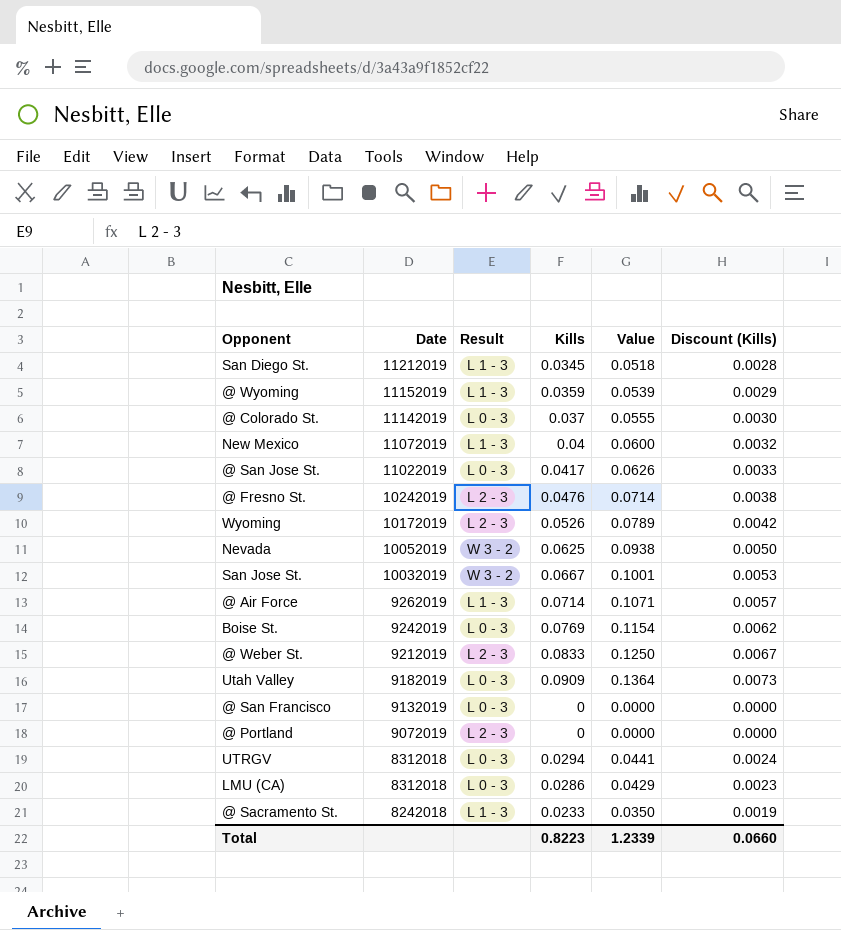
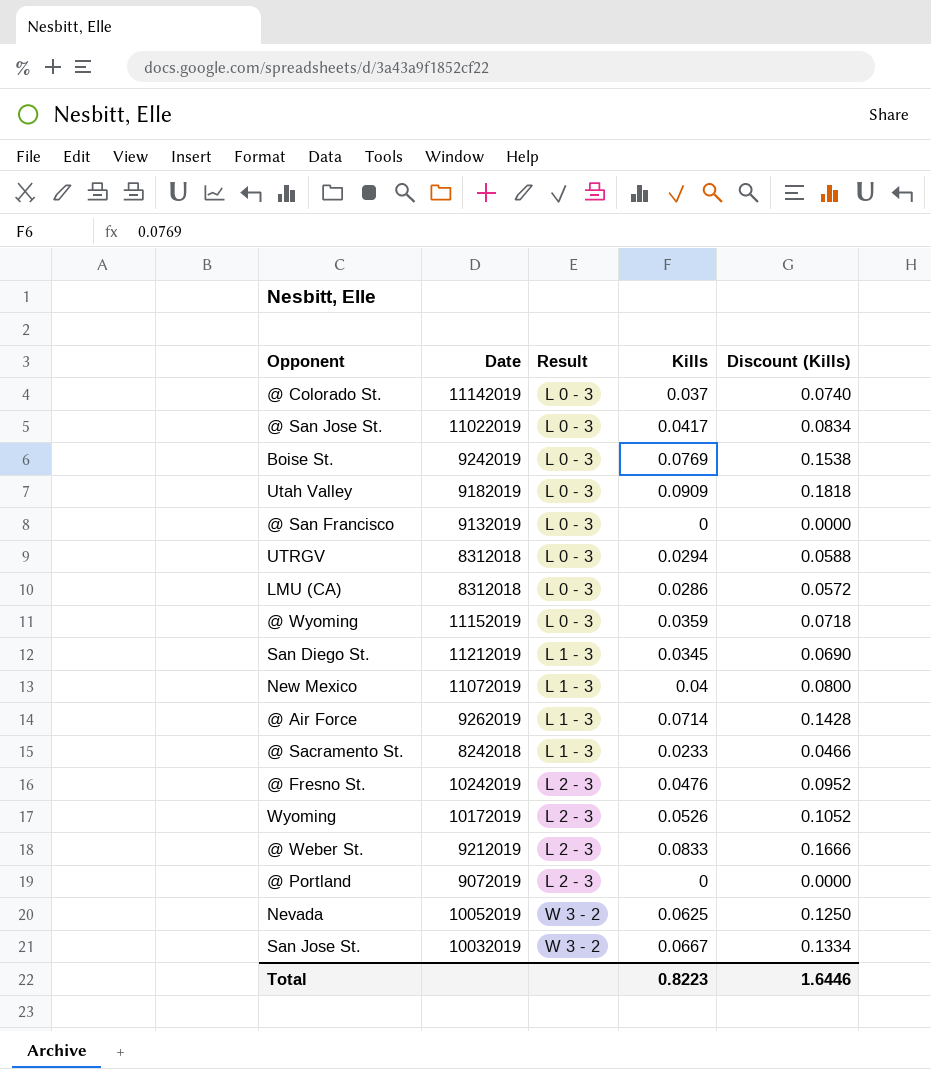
row order: Date descending -> Result ascending
column Value | formula: [Kills] * 1.5 -> none
column Discount (Kills) | formula: [Kills] * 0.08 -> [Kills] * 2
@ Wyoming | Result: L 1 - 3 -> L 0 - 3
Total | Discount (Kills): 0.0660 -> 1.6446

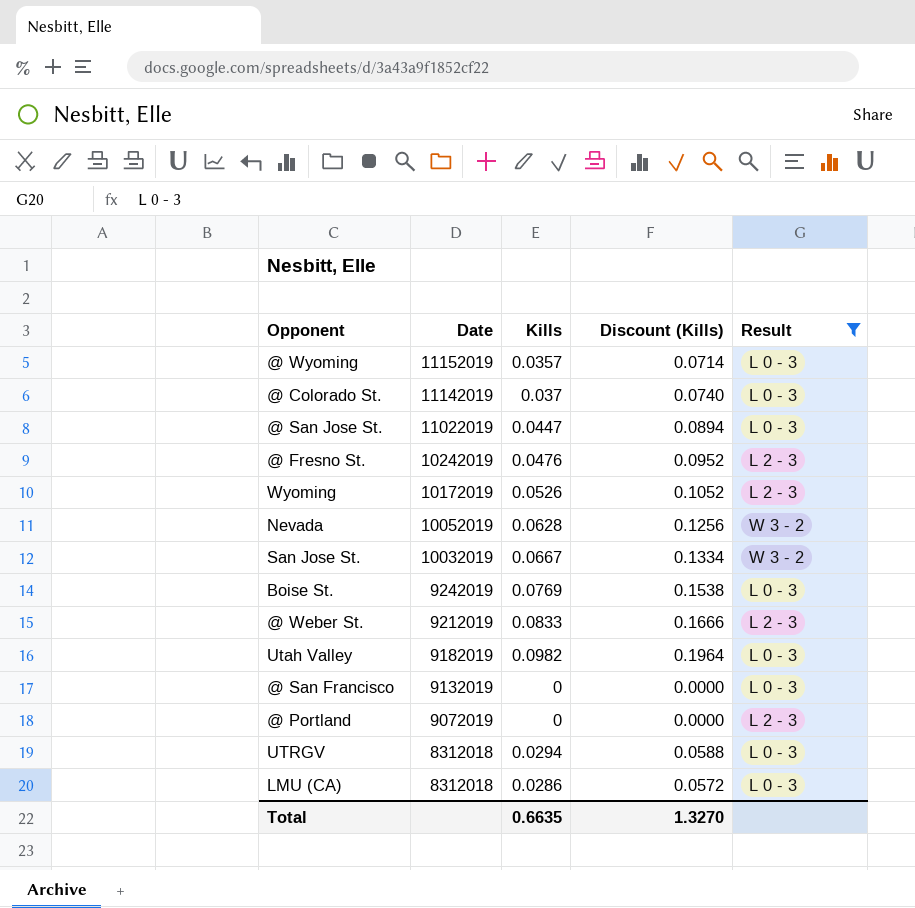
filter: none -> Result != L 1 - 3
row order: Result ascending -> Date descending
column Result | position: 3 -> 5
@ Wyoming | Kills: 0.0359 -> 0.0357
@ Wyoming | Discount (Kills): 0.0718 -> 0.0714
@ San Jose St. | Kills: 0.0417 -> 0.0447
@ San Jose St. | Discount (Kills): 0.0834 -> 0.0894
Nevada | Kills: 0.0625 -> 0.0628
Nevada | Discount (Kills): 0.1250 -> 0.1256
Utah Valley | Kills: 0.0909 -> 0.0982
Utah Valley | Discount (Kills): 0.1818 -> 0.1964
Total | Kills: 0.8223 -> 0.6635
Total | Discount (Kills): 1.6446 -> 1.3270

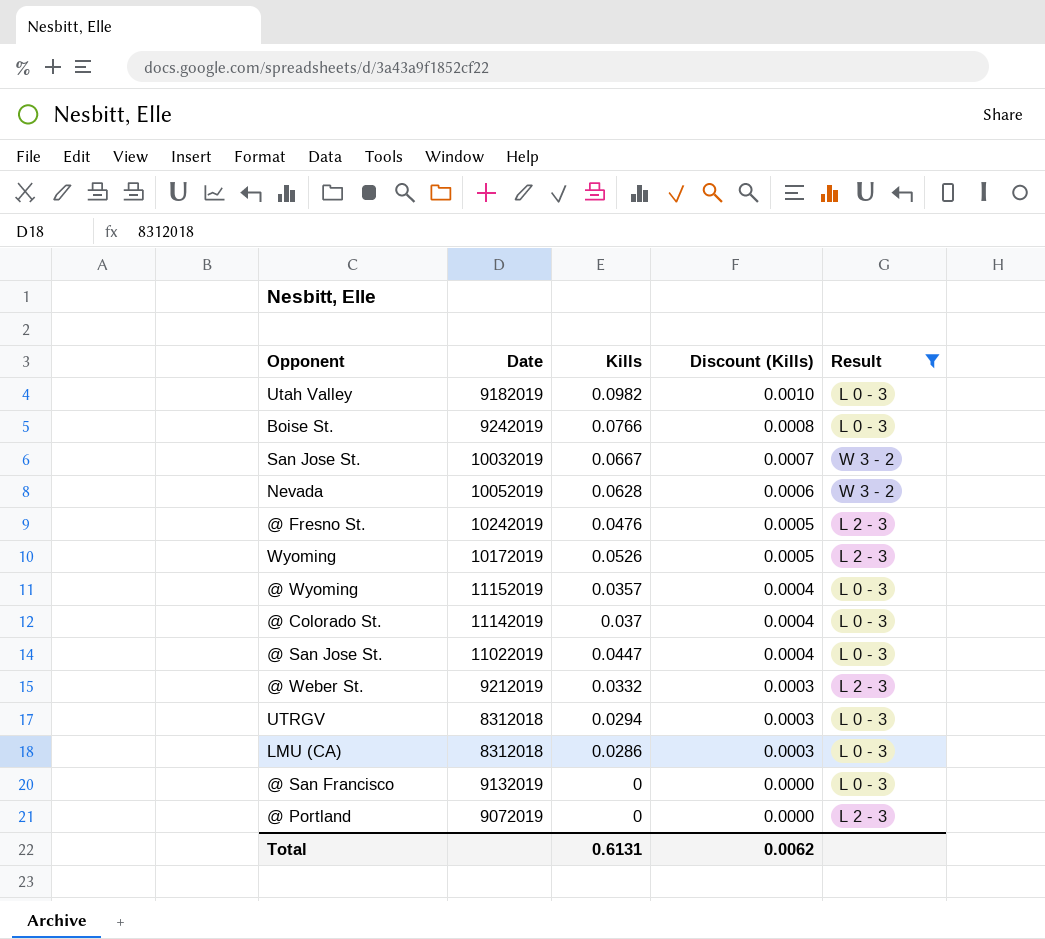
row order: Date descending -> Discount (Kills) descending
column Discount (Kills) | formula: [Kills] * 2 -> [Kills] * 0.01
Boise St. | Kills: 0.0769 -> 0.0766
@ Weber St. | Kills: 0.0833 -> 0.0332
Total | Kills: 0.6635 -> 0.6131
Total | Discount (Kills): 1.3270 -> 0.0062

